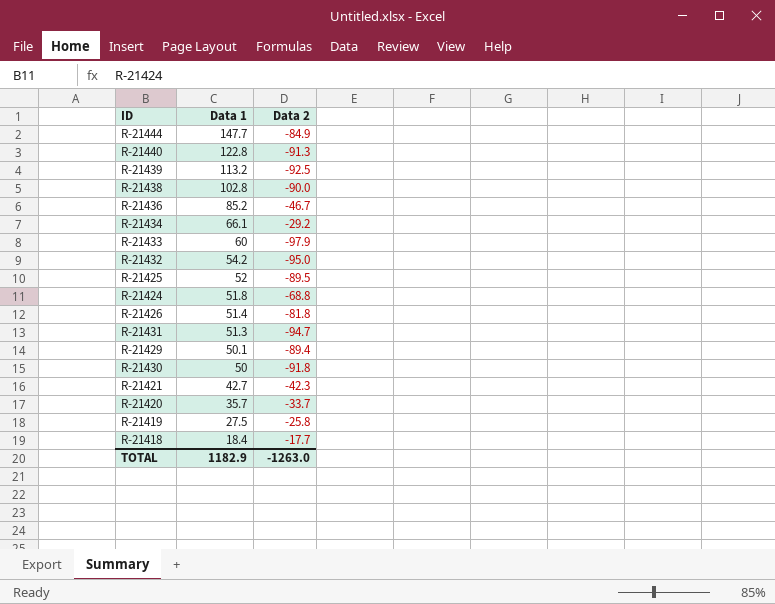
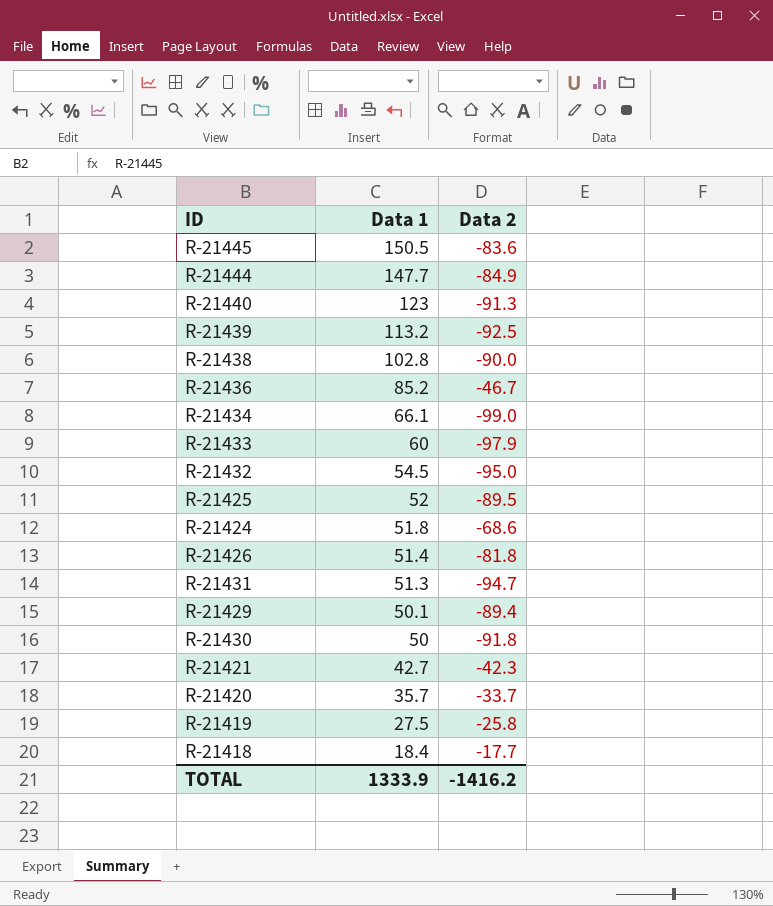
row R-21445: none -> 150.5 | -83.6
R-21440 | Data 1: 122.8 -> 123
R-21434 | Data 2: -29.2 -> -99.0
R-21432 | Data 1: 54.2 -> 54.5
R-21424 | Data 2: -68.8 -> -68.6
TOTAL | Data 1: 1182.9 -> 1333.9
TOTAL | Data 2: -1263.0 -> -1416.2

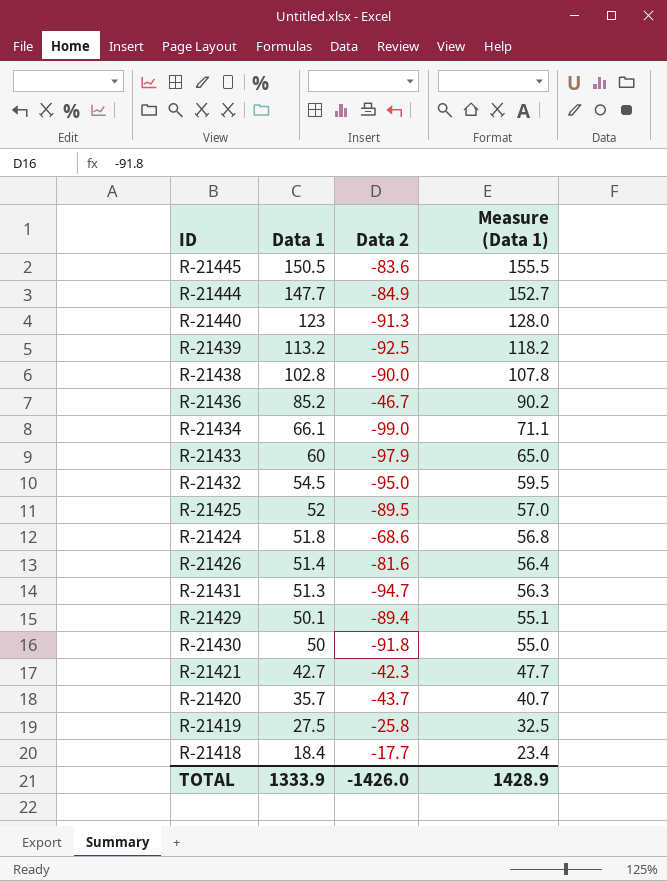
column Measure (Data 1) | formula: none -> [Data 1] + 5
R-21426 | Data 2: -81.8 -> -81.6
R-21420 | Data 2: -33.7 -> -43.7
TOTAL | Data 2: -1416.2 -> -1426.0

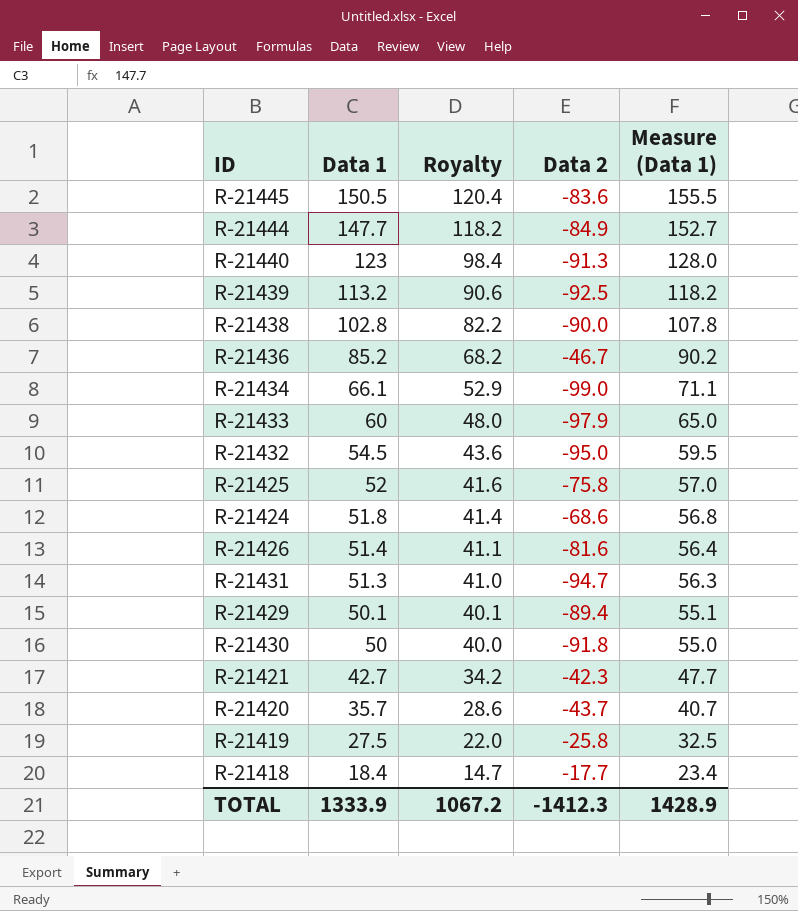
column Royalty | formula: none -> [Data 1] * 0.8
R-21425 | Data 2: -89.5 -> -75.8
TOTAL | Data 2: -1426.0 -> -1412.3

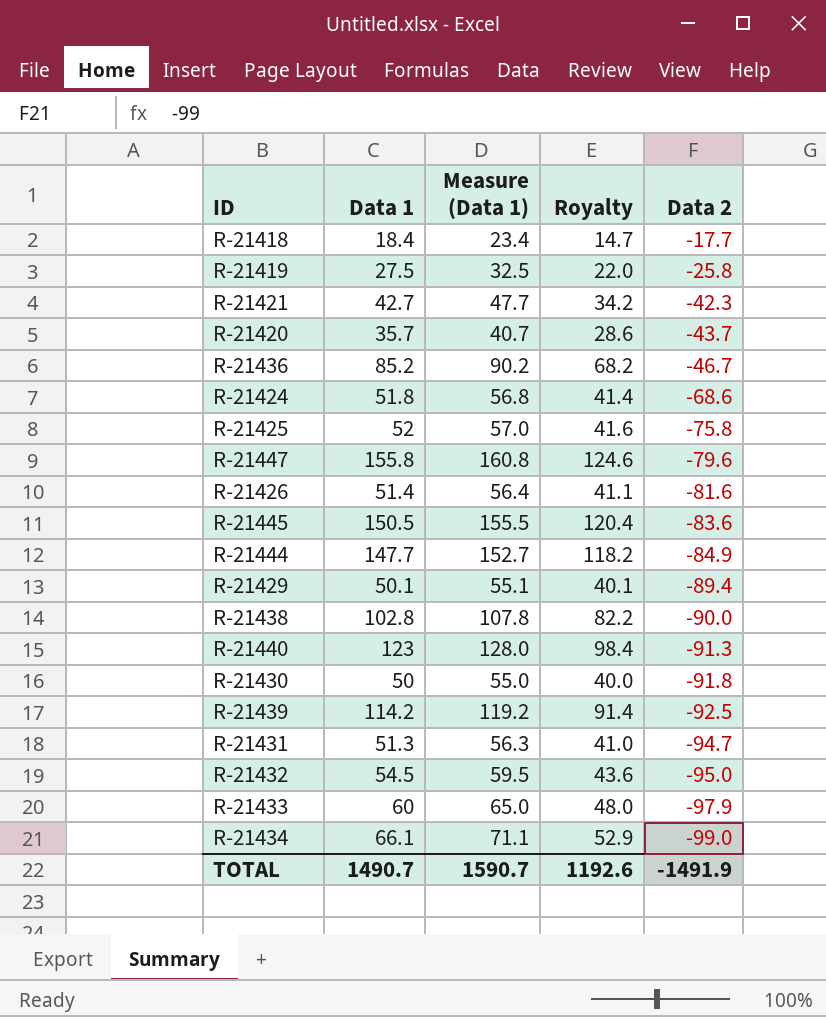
row order: Data 1 descending -> Data 2 descending
column Measure (Data 1) | position: 5 -> 3
row R-21447: none -> 155.8 | 160.8 | 124.6 | -79.6
R-21439 | Data 1: 113.2 -> 114.2
R-21439 | Measure (Data 1): 118.2 -> 119.2
R-21439 | Royalty: 90.6 -> 91.4
TOTAL | Data 1: 1333.9 -> 1490.7
TOTAL | Measure (Data 1): 1428.9 -> 1590.7
TOTAL | Royalty: 1067.2 -> 1192.6
TOTAL | Data 2: -1412.3 -> -1491.9

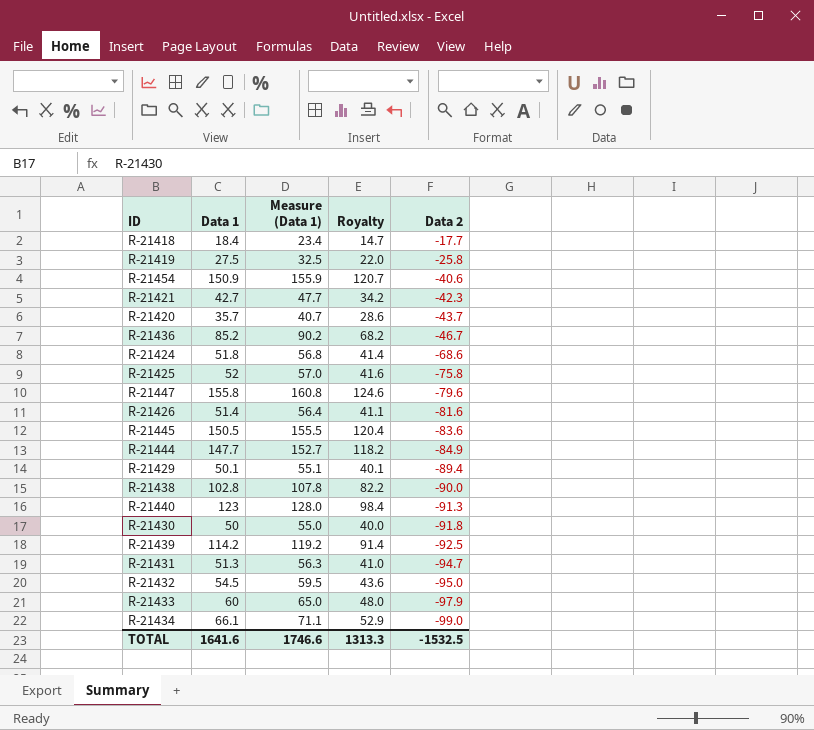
row R-21454: none -> 150.9 | 155.9 | 120.7 | -40.6
TOTAL | Data 1: 1490.7 -> 1641.6
TOTAL | Measure (Data 1): 1590.7 -> 1746.6
TOTAL | Royalty: 1192.6 -> 1313.3
TOTAL | Data 2: -1491.9 -> -1532.5

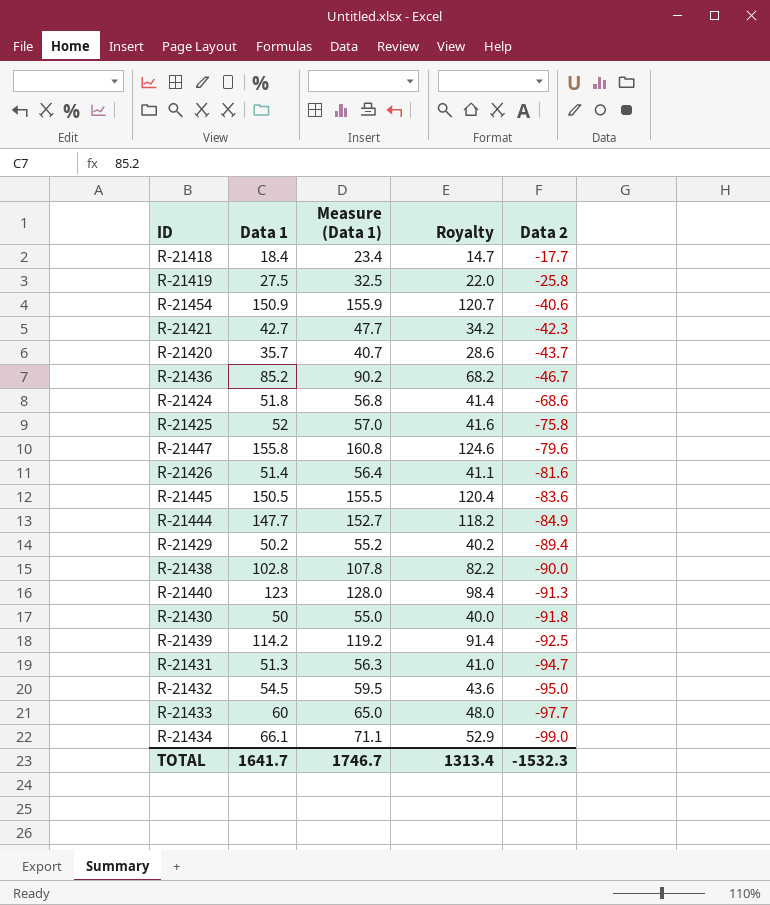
R-21429 | Data 1: 50.1 -> 50.2
R-21429 | Measure (Data 1): 55.1 -> 55.2
R-21429 | Royalty: 40.1 -> 40.2
R-21433 | Data 2: -97.9 -> -97.7
TOTAL | Data 1: 1641.6 -> 1641.7
TOTAL | Measure (Data 1): 1746.6 -> 1746.7
TOTAL | Royalty: 1313.3 -> 1313.4
TOTAL | Data 2: -1532.5 -> -1532.3

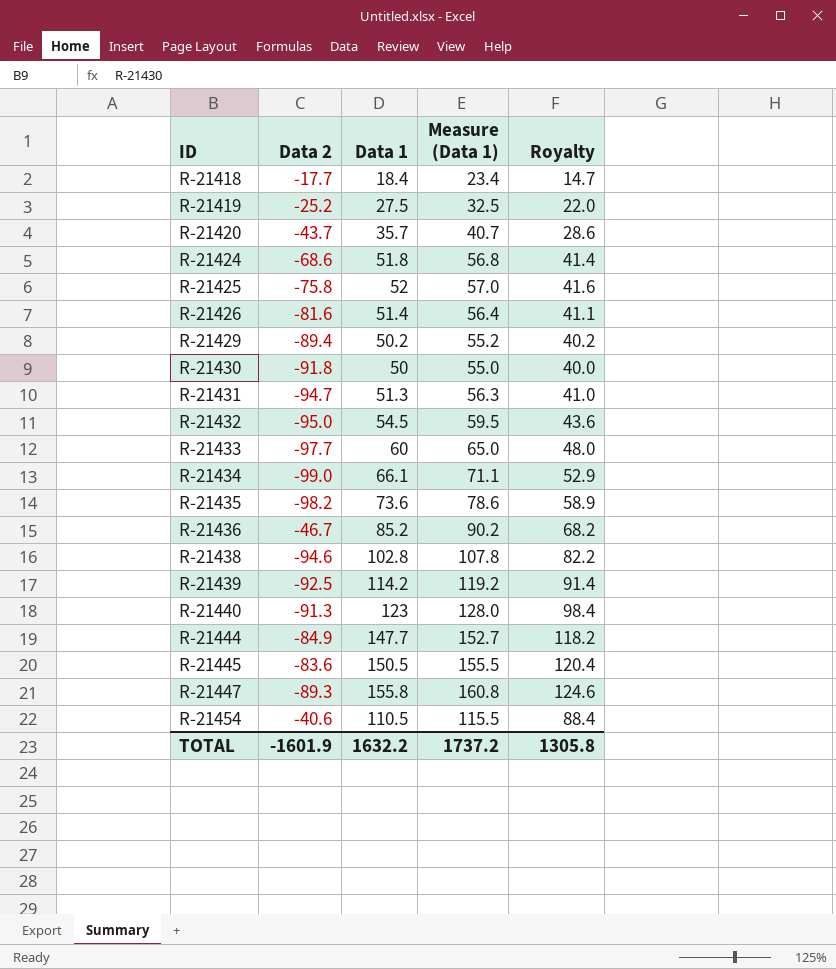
row order: Data 2 descending -> ID ascending
column Data 2 | position: 5 -> 2
row R-21421: 42.7 | 47.7 | 34.2 | -42.3 -> none
R-21419 | Data 2: -25.8 -> -25.2
row R-21435: none -> -98.2 | 73.6 | 78.6 | 58.9
R-21438 | Data 2: -90.0 -> -94.6
R-21447 | Data 2: -79.6 -> -89.3
R-21454 | Data 1: 150.9 -> 110.5
R-21454 | Measure (Data 1): 155.9 -> 115.5
R-21454 | Royalty: 120.7 -> 88.4
TOTAL | Data 2: -1532.3 -> -1601.9
TOTAL | Data 1: 1641.7 -> 1632.2
TOTAL | Measure (Data 1): 1746.7 -> 1737.2
TOTAL | Royalty: 1313.4 -> 1305.8

